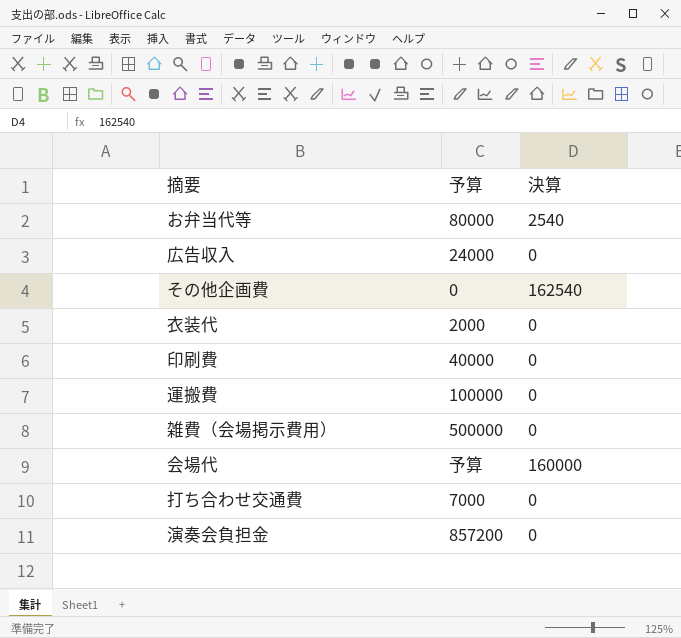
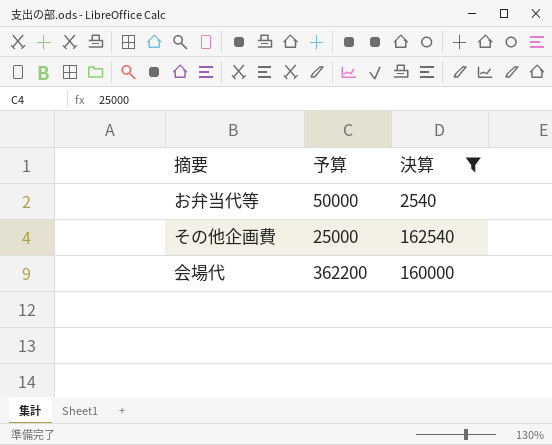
filter: none -> 決算 != 0
お弁当代等 | 予算: 80000 -> 50000
その他企画費 | 予算: 0 -> 25000
会場代 | 予算: 予算 -> 362200

